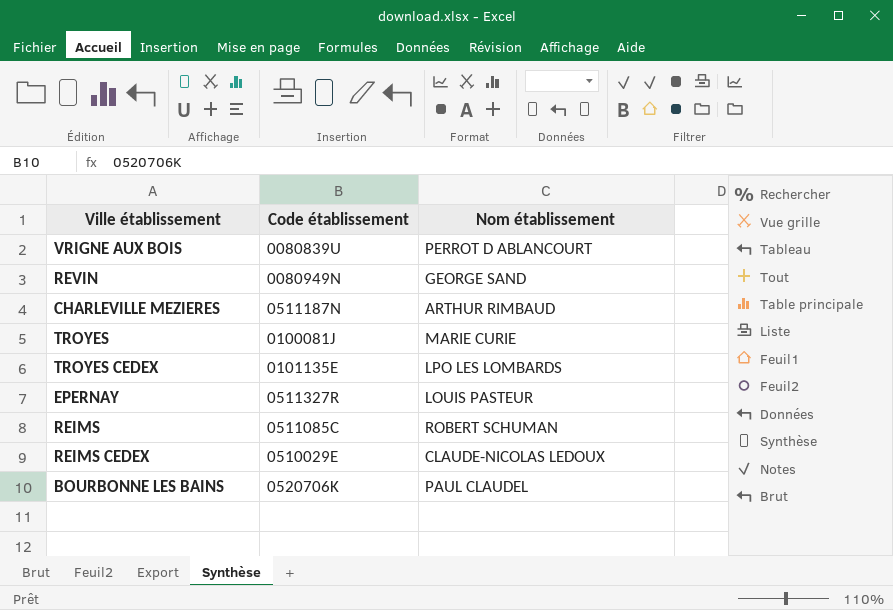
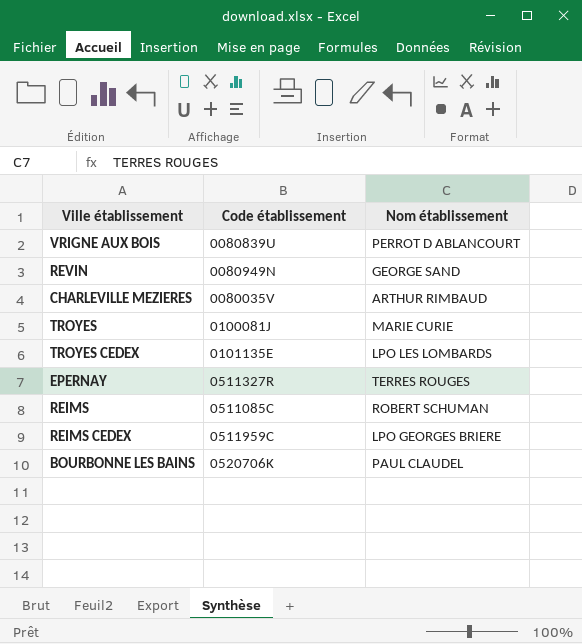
CHARLEVILLE MEZIERES | Code établissement: 0511187N -> 0080035V
EPERNAY | Nom établissement: LOUIS PASTEUR -> TERRES ROUGES
REIMS CEDEX | Code établissement: 0510029E -> 0511959C
REIMS CEDEX | Nom établissement: CLAUDE-NICOLAS LEDOUX -> LPO GEORGES BRIERE

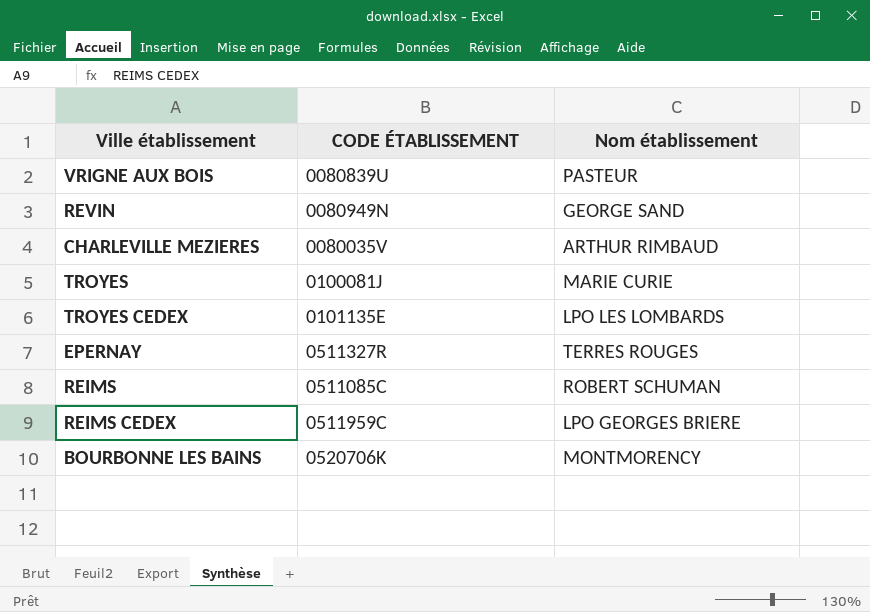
column name: Code établissement -> CODE ÉTABLISSEMENT
VRIGNE AUX BOIS | Nom établissement: PERROT D ABLANCOURT -> PASTEUR
BOURBONNE LES BAINS | Nom établissement: PAUL CLAUDEL -> MONTMORENCY

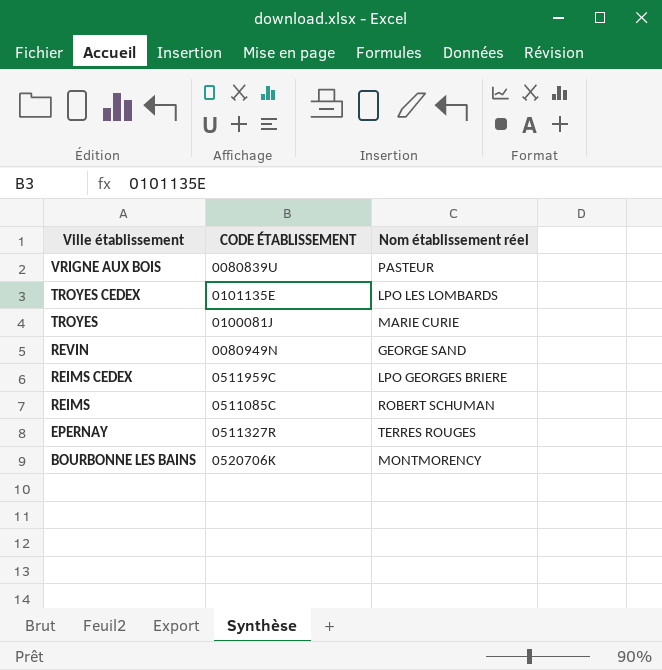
row order: none -> Ville établissement descending
column name: Nom établissement -> Nom établissement réel
row CHARLEVILLE MEZIERES: 0080035V | ARTHUR RIMBAUD -> none

